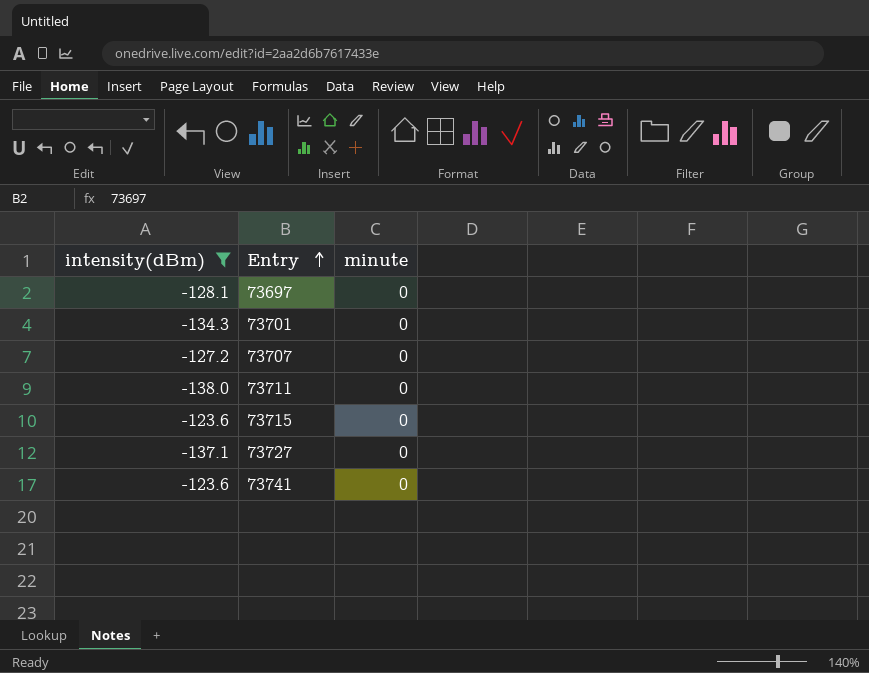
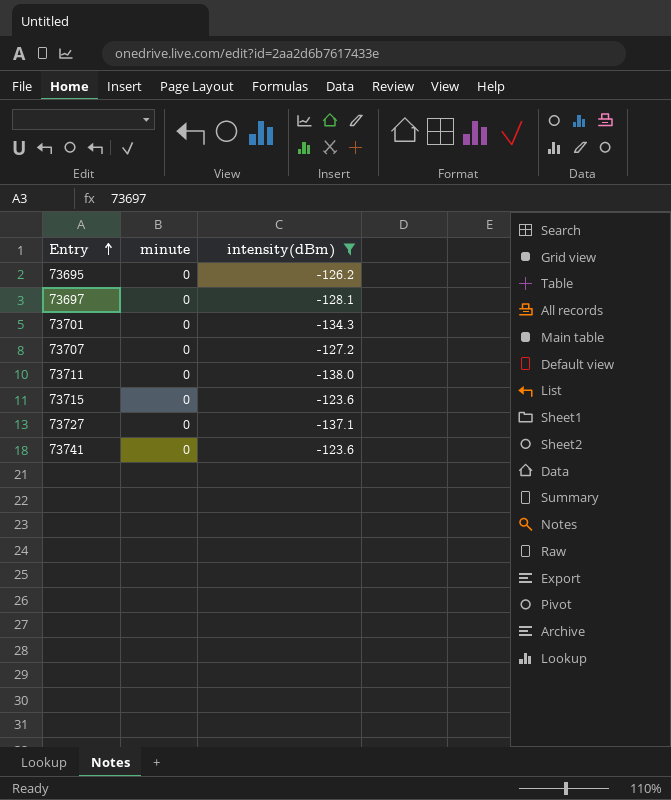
column intensity(dBm) | position: 1 -> 3
row 73695: none -> 0 | -126.2

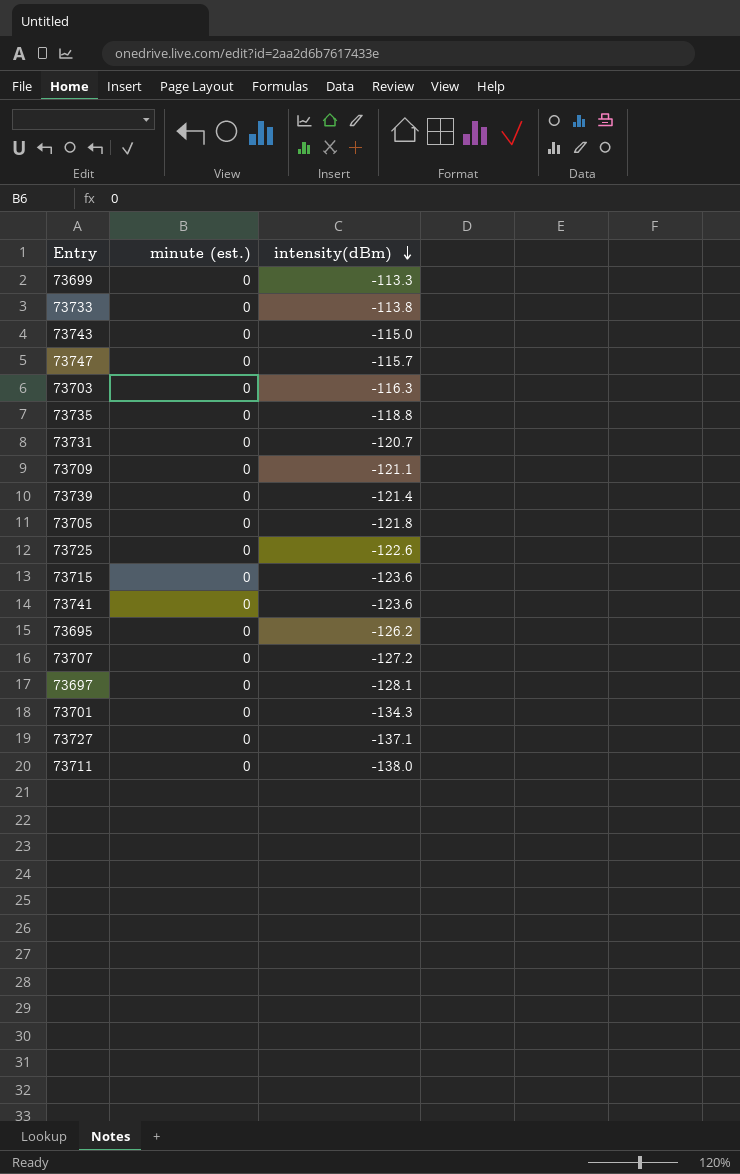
filter: intensity(dBm) <= -123.6 -> none
row order: Entry ascending -> intensity(dBm) descending
column name: minute -> minute (est.)

